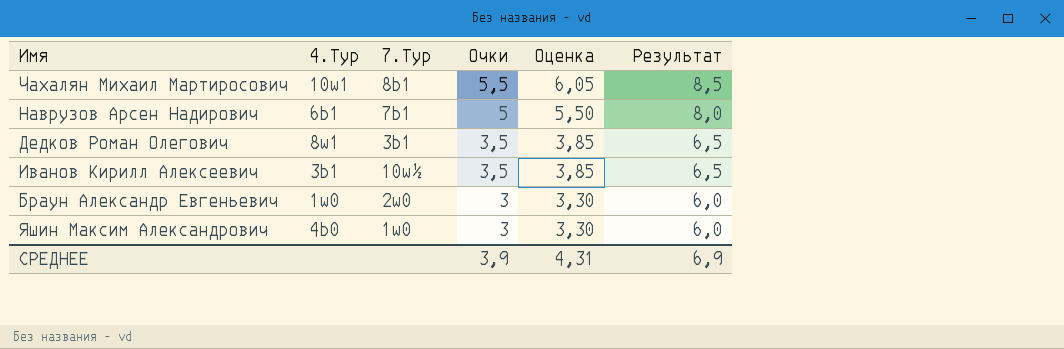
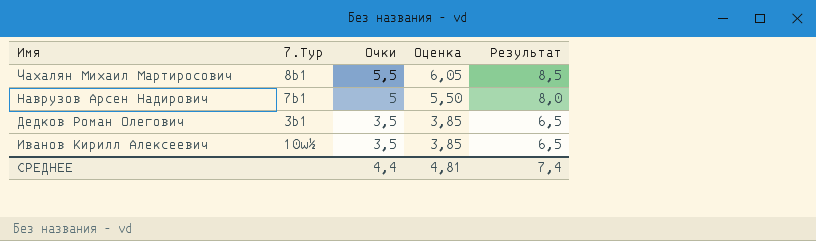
column 4.Тур | position: 2 -> none
row Браун Александр Евгеньевич: 1w0 | 2w0 | 3 | 3,30 | 6,0 -> none
row Яшин Максим Александрович: 4b0 | 1w0 | 3 | 3,30 | 6,0 -> none
СРЕДНЕЕ | Очки: 3,9 -> 4,4
СРЕДНЕЕ | Оценка: 4,31 -> 4,81
СРЕДНЕЕ | Результат: 6,9 -> 7,4

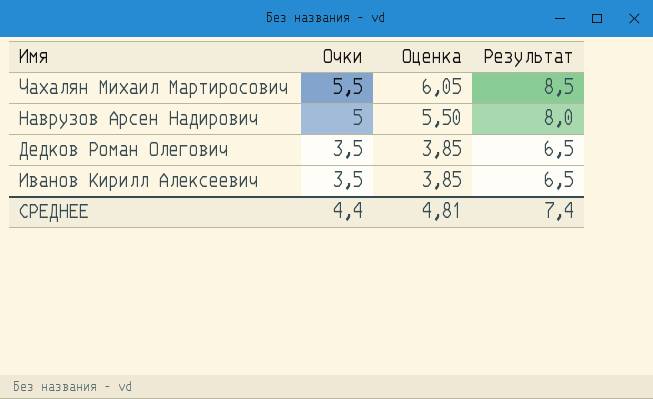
column 7.Тур | position: 2 -> none

